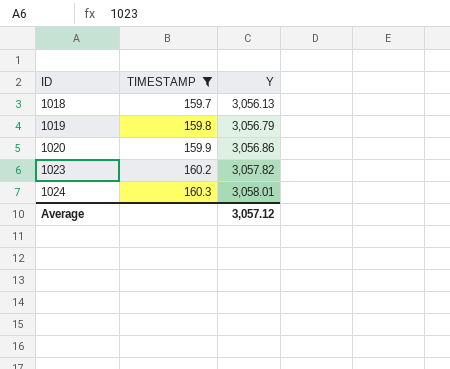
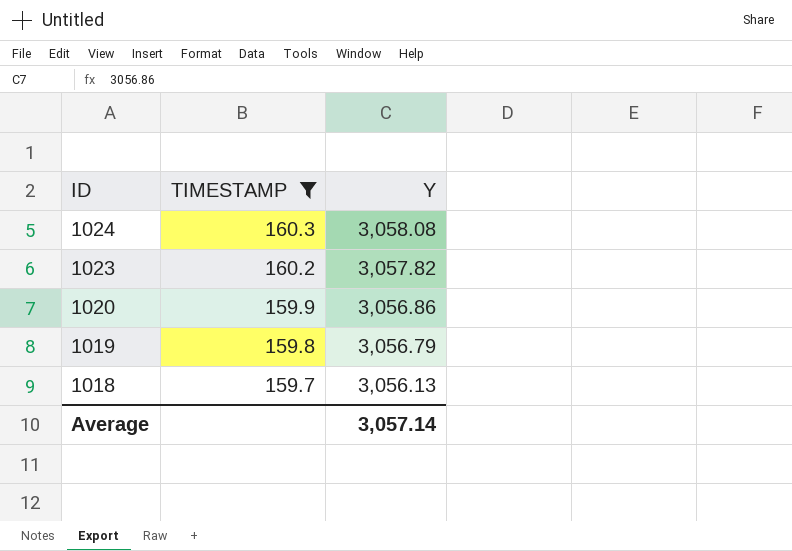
row order: ID ascending -> ID descending
1024 | Y: 3,058.01 -> 3,058.08
Average | Y: 3,057.12 -> 3,057.14

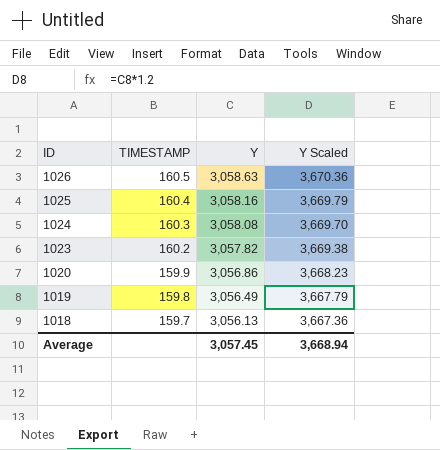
filter: TIMESTAMP <= 160.3 -> none
column Y Scaled | formula: none -> [Y] * 1.2
1019 | Y: 3,056.79 -> 3,056.49
Average | Y: 3,057.14 -> 3,057.45

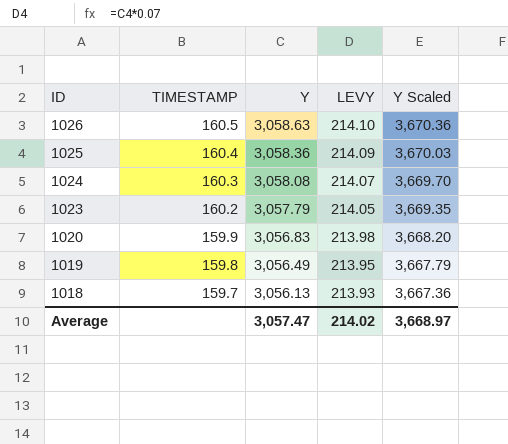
column LEVY | formula: none -> [Y] * 0.07
1025 | Y: 3,058.16 -> 3,058.36
1025 | Y Scaled: 3,669.79 -> 3,670.03
1023 | Y: 3,057.82 -> 3,057.79
1023 | Y Scaled: 3,669.38 -> 3,669.35
1020 | Y: 3,056.86 -> 3,056.83
1020 | Y Scaled: 3,668.23 -> 3,668.20
Average | Y: 3,057.45 -> 3,057.47
Average | Y Scaled: 3,668.94 -> 3,668.97

